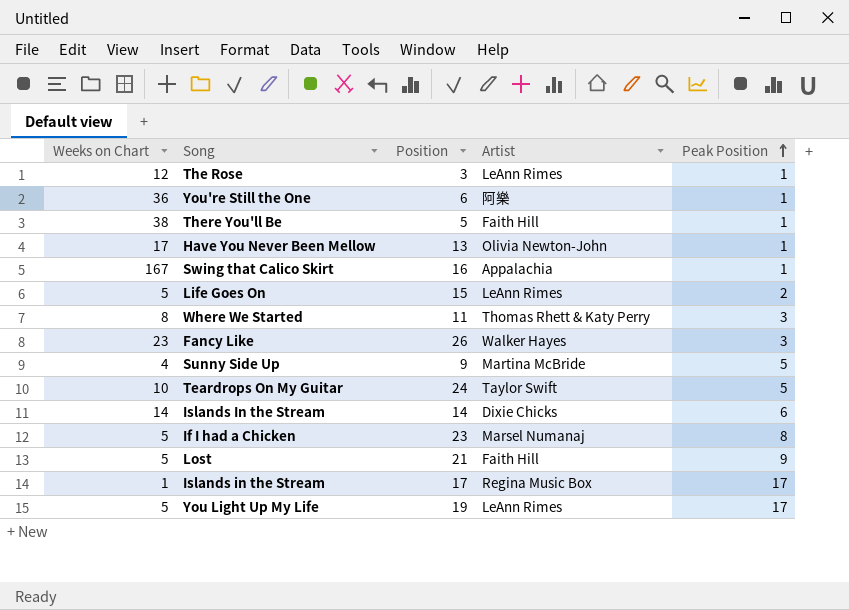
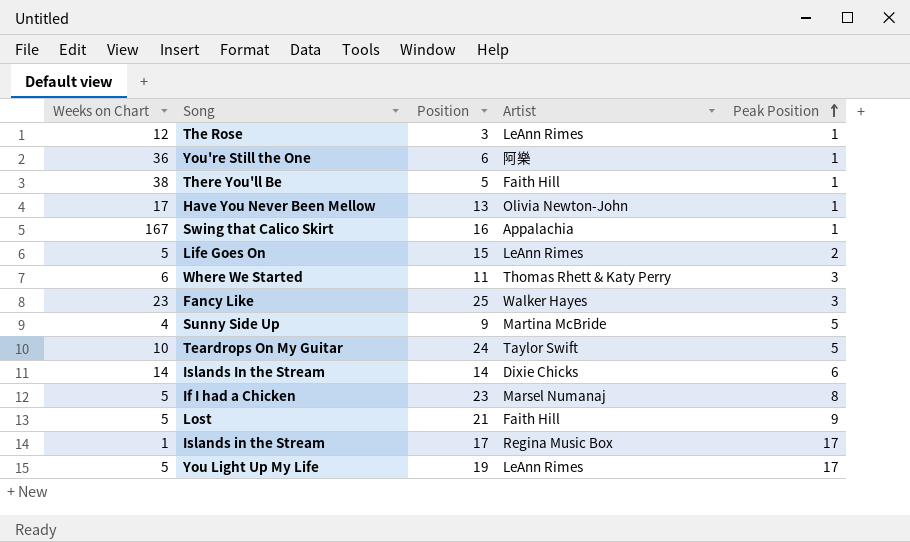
Where We Started | Weeks on Chart: 8 -> 6
Fancy Like | Position: 26 -> 25

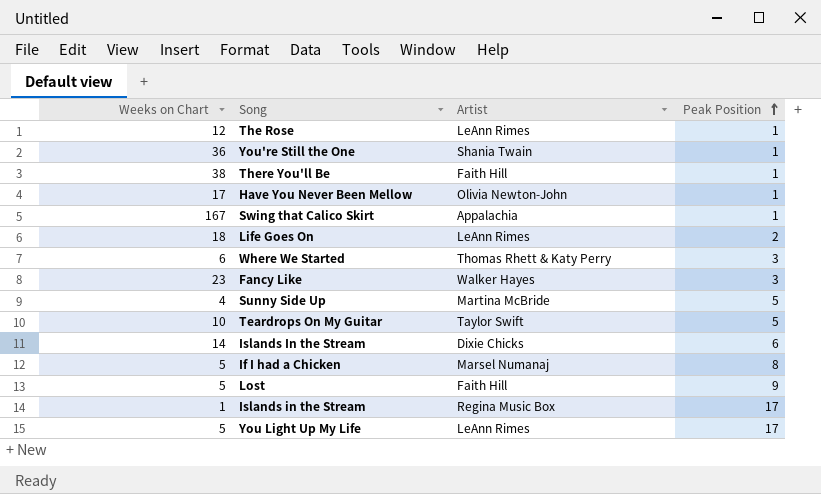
column Position | position: 3 -> none
You're Still the One | Artist: 阿樂 -> Shania Twain
Life Goes On | Weeks on Chart: 5 -> 18

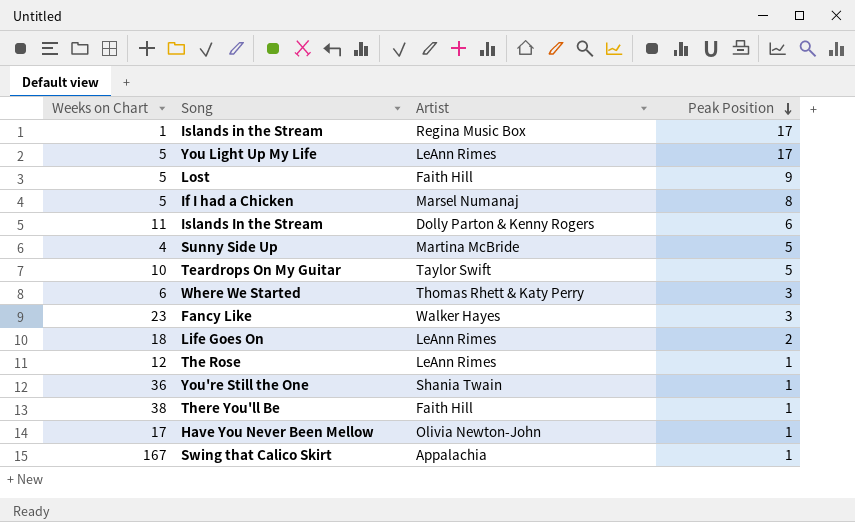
row order: Peak Position ascending -> Peak Position descending
Islands In the Stream | Weeks on Chart: 14 -> 11
Islands In the Stream | Artist: Dixie Chicks -> Dolly Parton & Kenny Rogers

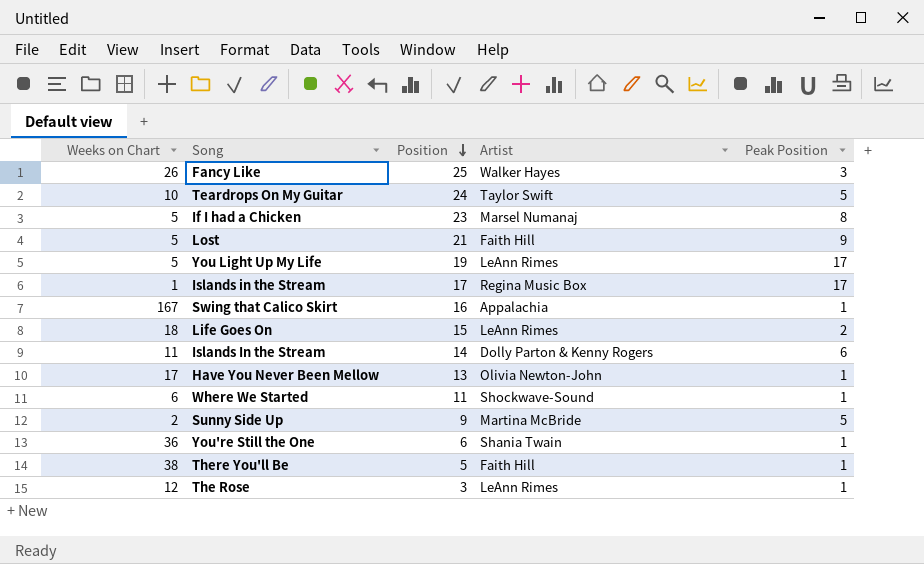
row order: Peak Position descending -> Position descending
column Position | position: none -> 3
Fancy Like | Weeks on Chart: 23 -> 26
Where We Started | Artist: Thomas Rhett & Katy Perry -> Shockwave-Sound
Where We Started | Peak Position: 3 -> 1
Sunny Side Up | Weeks on Chart: 4 -> 2

